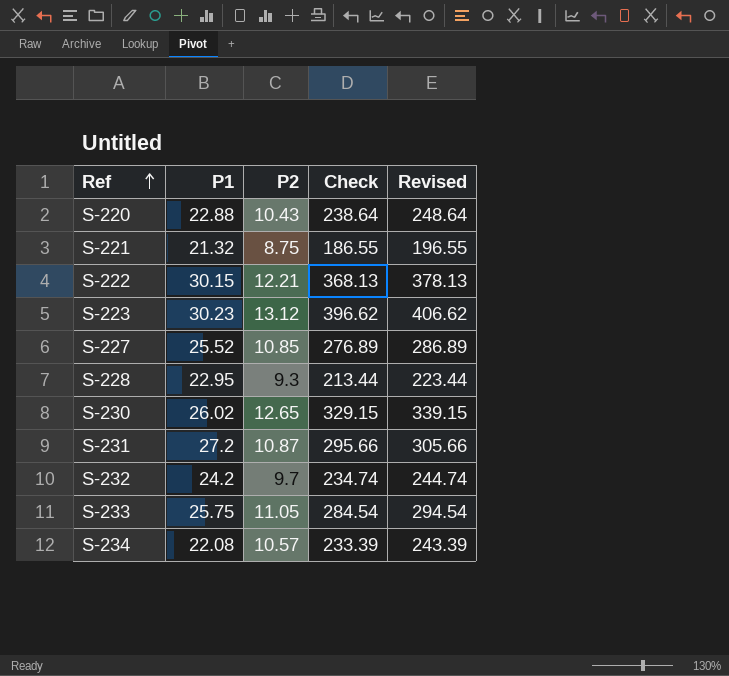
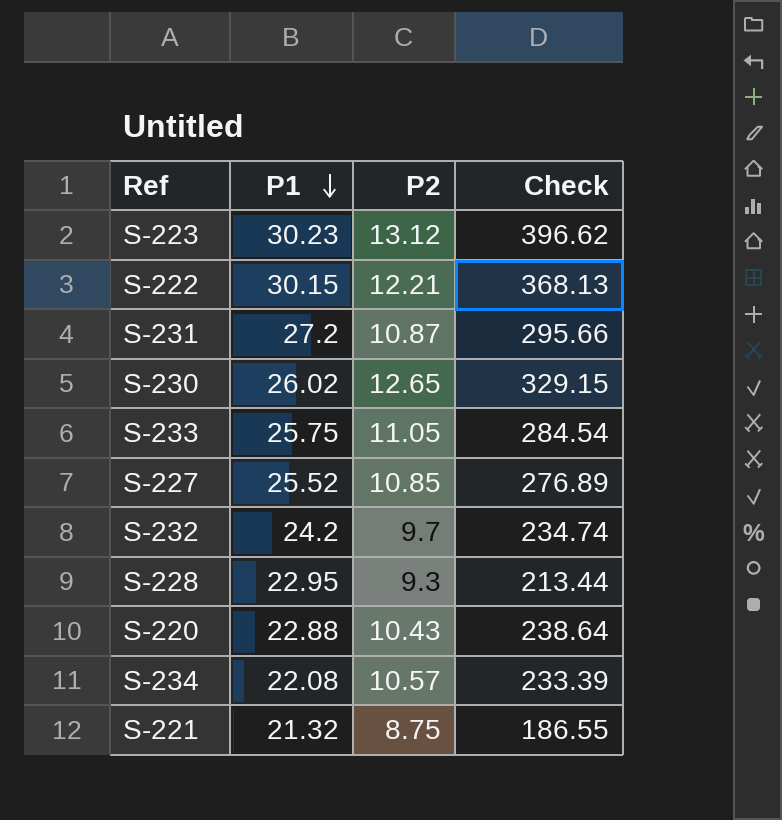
row order: Ref ascending -> P1 descending
column Revised | formula: [Check] + 10 -> none

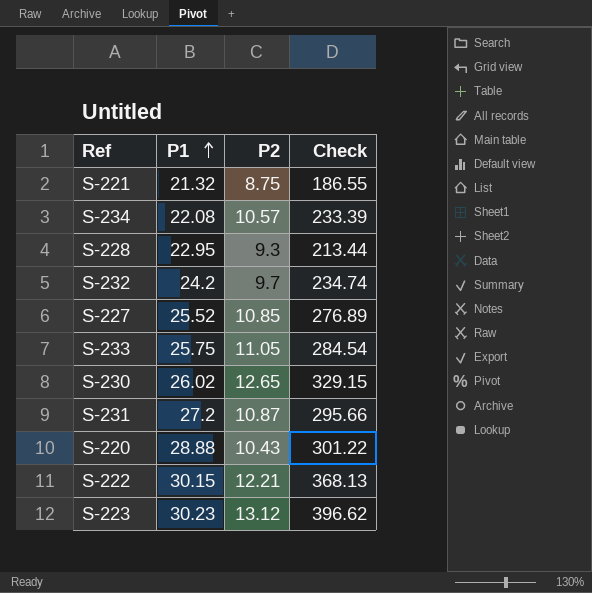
row order: P1 descending -> P1 ascending
S-220 | P1: 22.88 -> 28.88
S-220 | Check: 238.64 -> 301.22

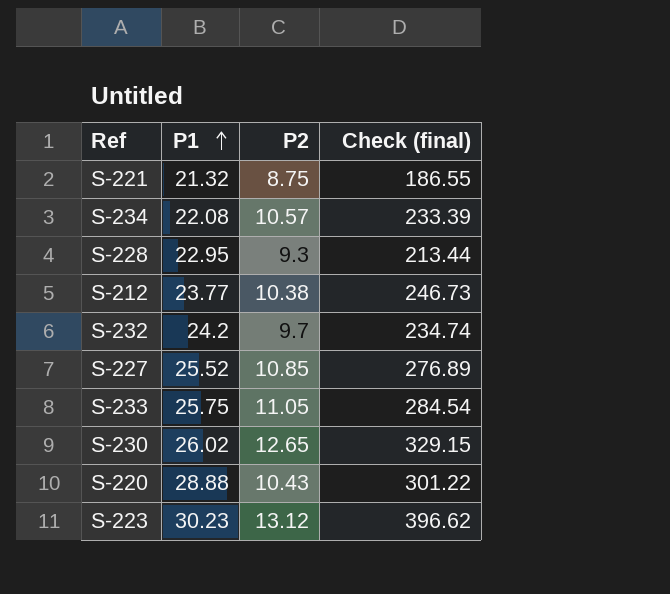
column name: Check -> Check (final)
row S-231: 27.2 | 10.87 | 295.66 -> none
row S-222: 30.15 | 12.21 | 368.13 -> none
row S-212: none -> 23.77 | 10.38 | 246.73

